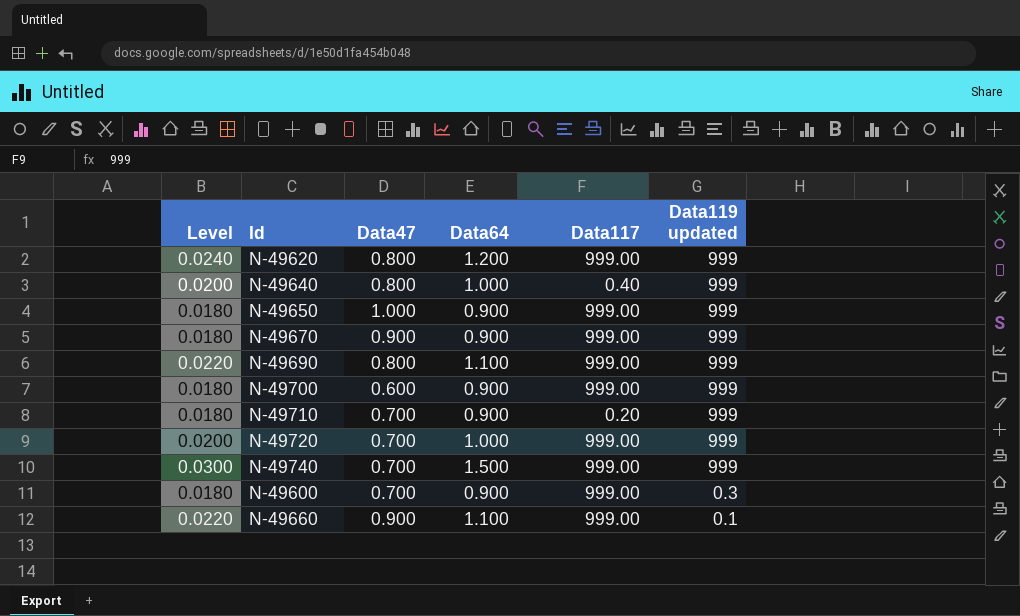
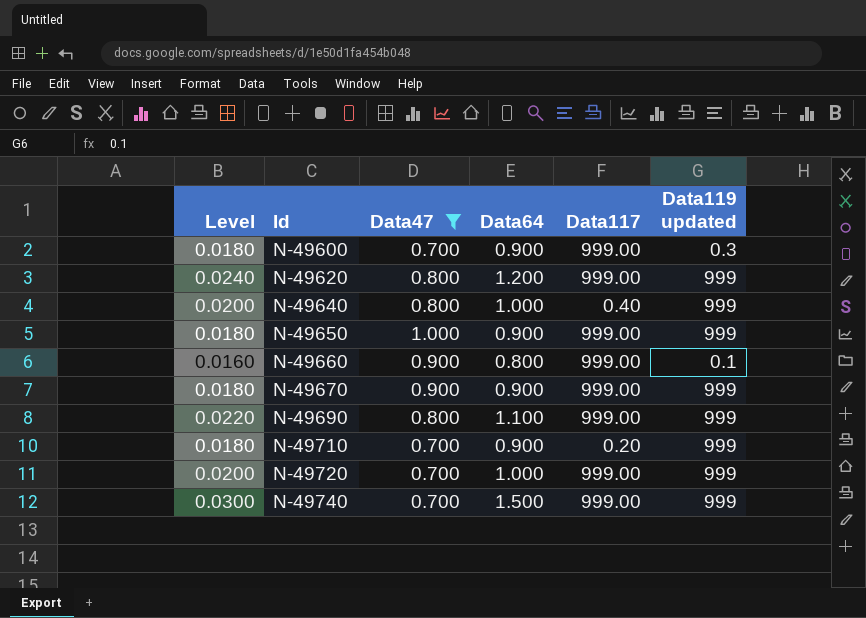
filter: none -> Data47 != 0.600
row order: Data119 updated descending -> Id ascending
N-49660 | Level: 0.0220 -> 0.0160
N-49660 | Data64: 1.100 -> 0.800

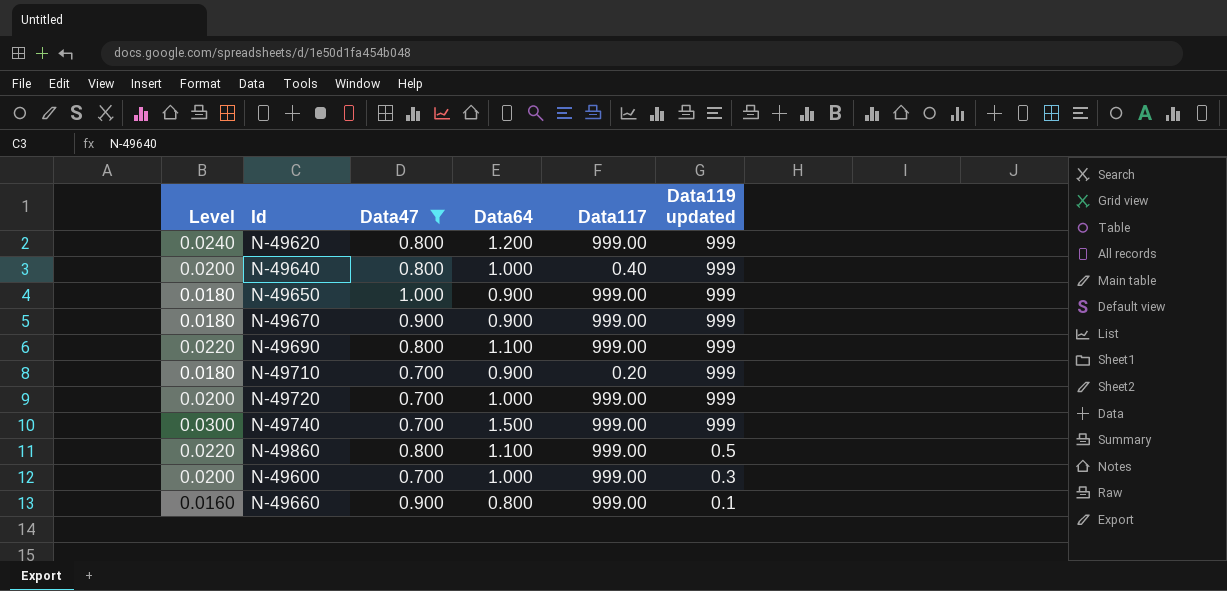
row order: Id ascending -> Data119 updated descending
row N-49860: none -> 0.0220 | 0.800 | 1.100 | 999.00 | 0.5
N-49600 | Level: 0.0180 -> 0.0200
N-49600 | Data64: 0.900 -> 1.000

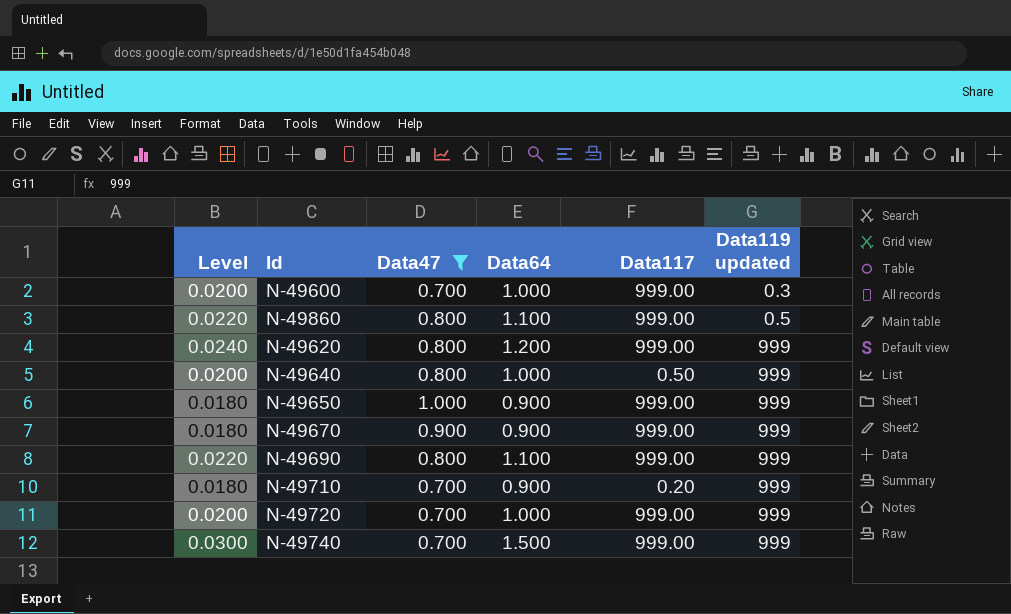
row order: Data119 updated descending -> Data119 updated ascending
row N-49660: 0.0160 | 0.900 | 0.800 | 999.00 | 0.1 -> none
N-49640 | Data117: 0.40 -> 0.50

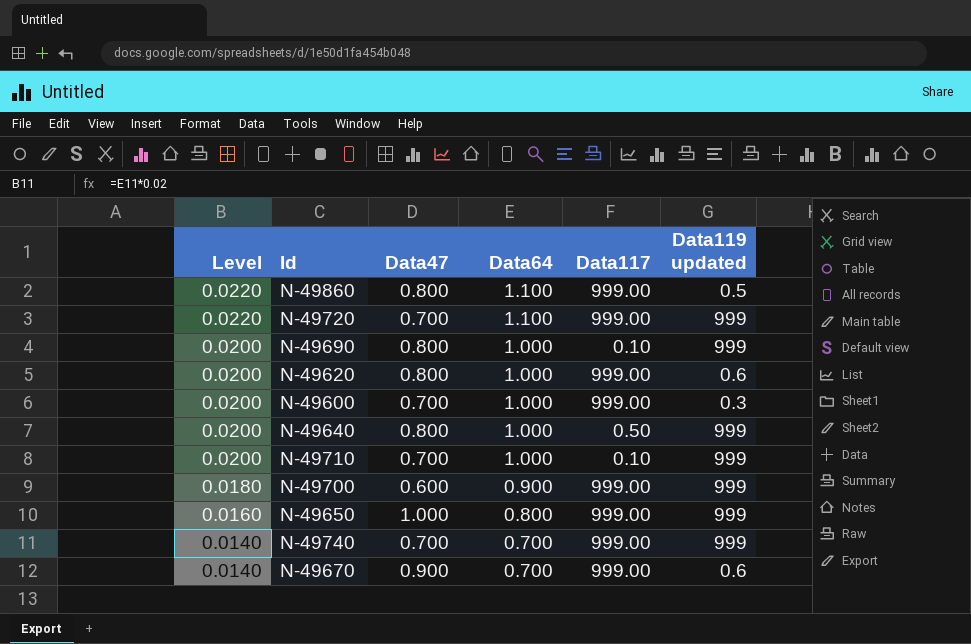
filter: Data47 != 0.600 -> none
row order: Data119 updated ascending -> Level descending
N-49720 | Level: 0.0200 -> 0.0220
N-49720 | Data64: 1.000 -> 1.100
N-49690 | Level: 0.0220 -> 0.0200
N-49690 | Data64: 1.100 -> 1.000
N-49690 | Data117: 999.00 -> 0.10
N-49620 | Level: 0.0240 -> 0.0200
N-49620 | Data64: 1.200 -> 1.000
N-49620 | Data119 updated: 999 -> 0.6
N-49710 | Level: 0.0180 -> 0.0200
N-49710 | Data64: 0.900 -> 1.000
N-49710 | Data117: 0.20 -> 0.10
N-49650 | Level: 0.0180 -> 0.0160
N-49650 | Data64: 0.900 -> 0.800
N-49740 | Level: 0.0300 -> 0.0140
N-49740 | Data64: 1.500 -> 0.700
N-49670 | Level: 0.0180 -> 0.0140
N-49670 | Data64: 0.900 -> 0.700
N-49670 | Data119 updated: 999 -> 0.6

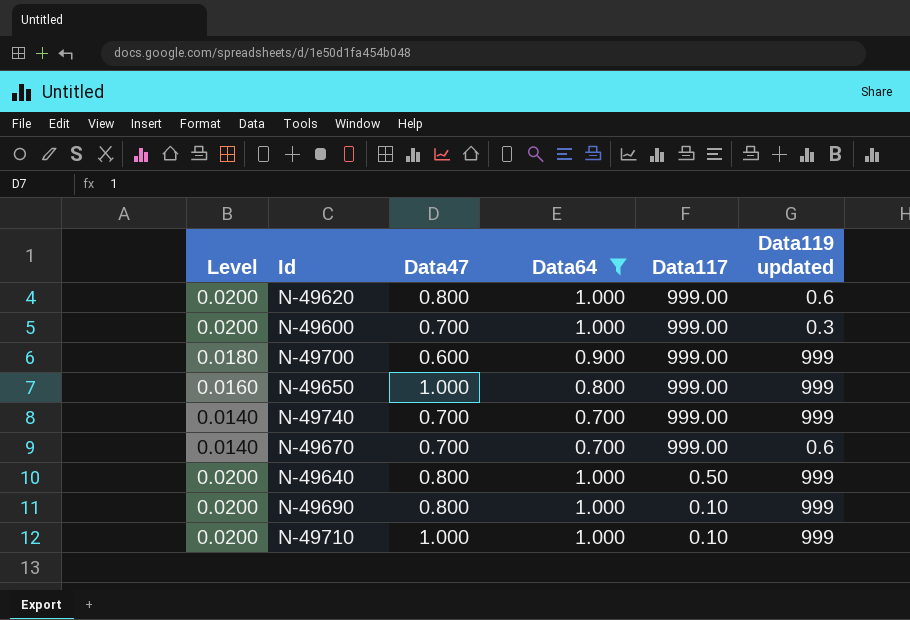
filter: none -> Data64 != 1.100
row order: Level descending -> Data117 descending
N-49670 | Data47: 0.900 -> 0.700
N-49710 | Data47: 0.700 -> 1.000

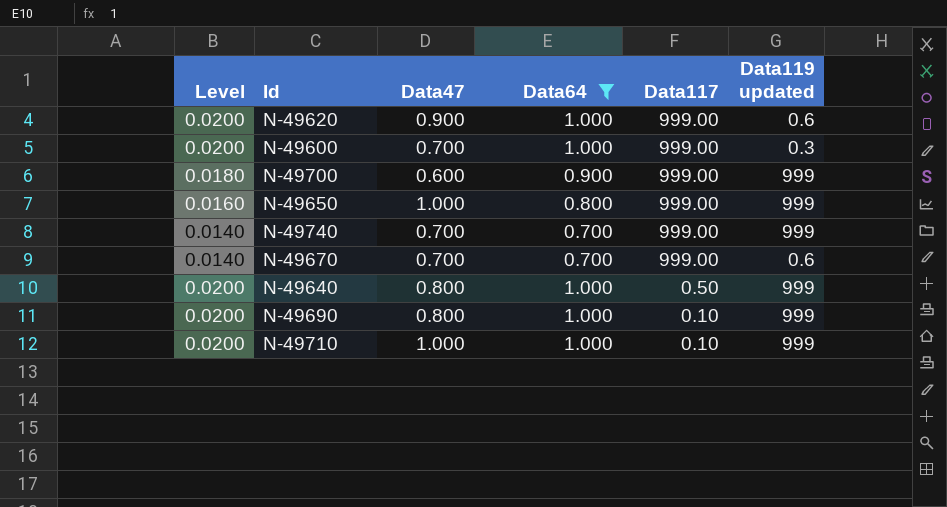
N-49620 | Data47: 0.800 -> 0.900

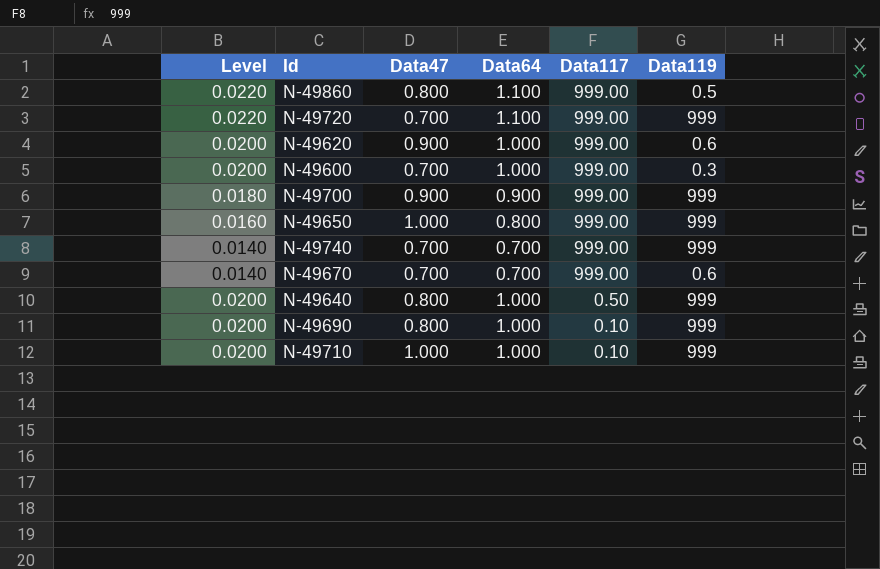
filter: Data64 != 1.100 -> none
column name: Data119 updated -> Data119
N-49700 | Data47: 0.600 -> 0.900

